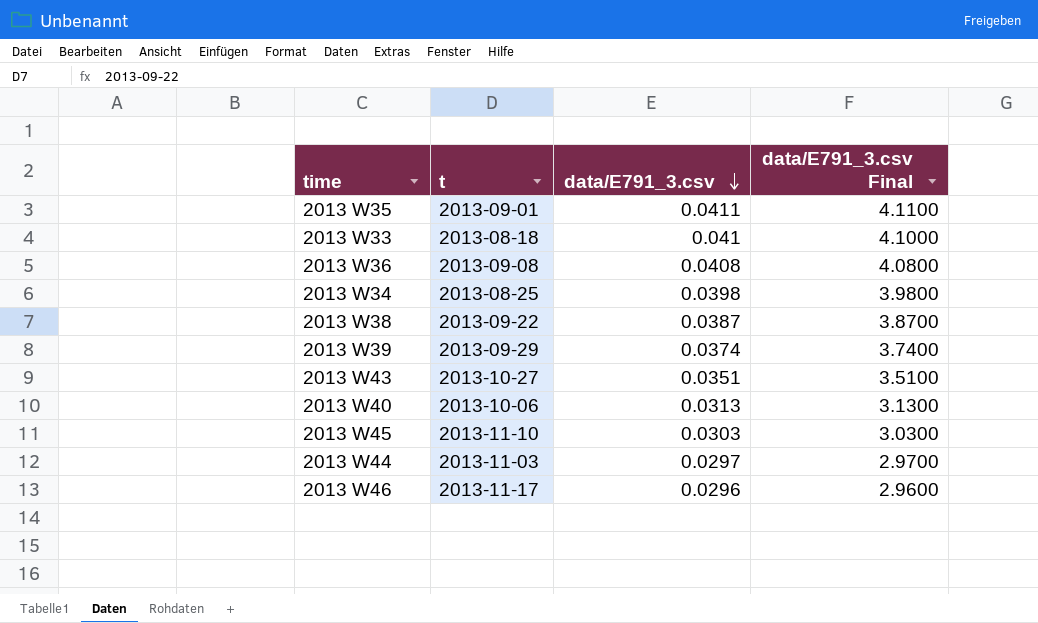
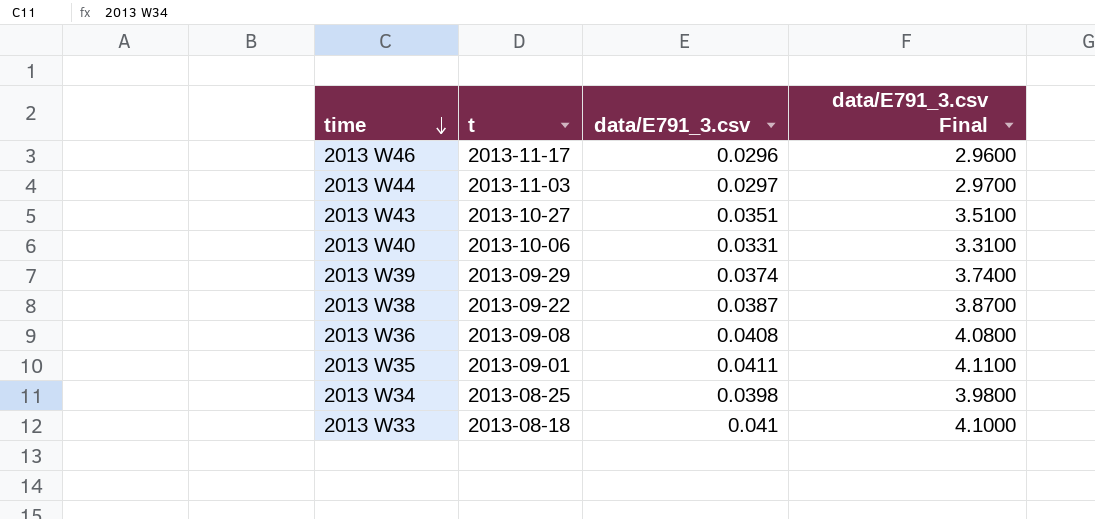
row order: data/E791_3.csv descending -> time descending
row 2013 W45: 2013-11-10 | 0.0303 | 3.0300 -> none
2013 W40 | data/E791_3.csv: 0.0313 -> 0.0331
2013 W40 | data/E791_3.csv Final: 3.1300 -> 3.3100

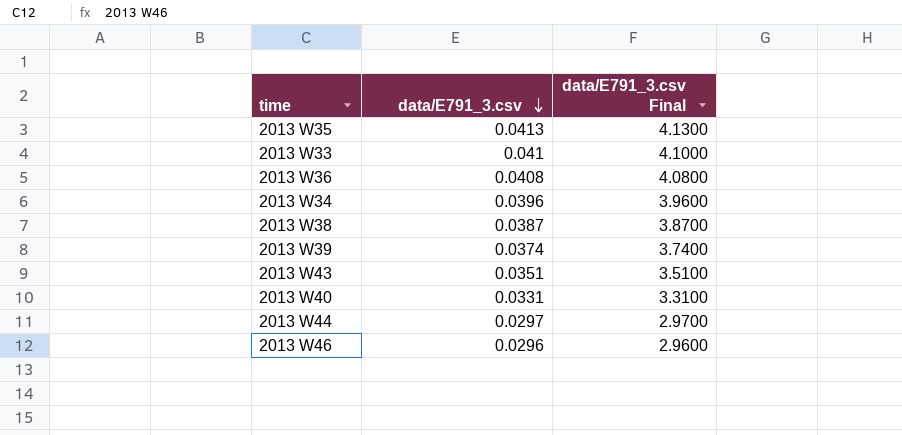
row order: time descending -> data/E791_3.csv descending
column t | position: 2 -> none
2013 W35 | data/E791_3.csv: 0.0411 -> 0.0413
2013 W35 | data/E791_3.csv Final: 4.1100 -> 4.1300
2013 W34 | data/E791_3.csv: 0.0398 -> 0.0396
2013 W34 | data/E791_3.csv Final: 3.9800 -> 3.9600

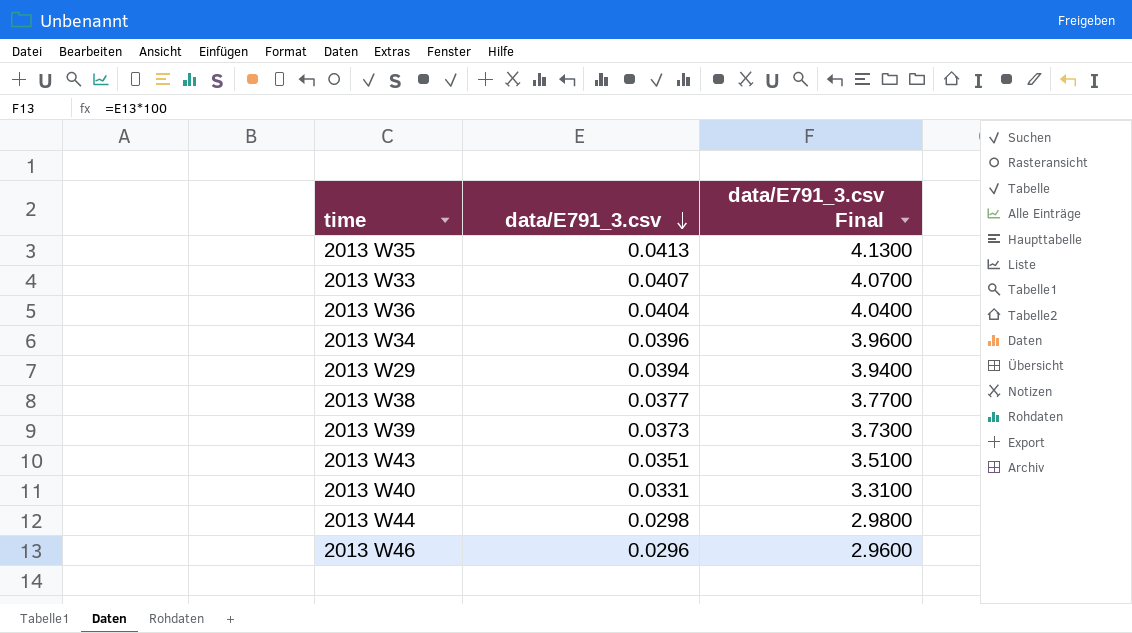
2013 W33 | data/E791_3.csv: 0.041 -> 0.0407
2013 W33 | data/E791_3.csv Final: 4.1000 -> 4.0700
2013 W36 | data/E791_3.csv: 0.0408 -> 0.0404
2013 W36 | data/E791_3.csv Final: 4.0800 -> 4.0400
row 2013 W29: none -> 0.0394 | 3.9400
2013 W38 | data/E791_3.csv: 0.0387 -> 0.0377
2013 W38 | data/E791_3.csv Final: 3.8700 -> 3.7700
2013 W39 | data/E791_3.csv: 0.0374 -> 0.0373
2013 W39 | data/E791_3.csv Final: 3.7400 -> 3.7300
2013 W44 | data/E791_3.csv: 0.0297 -> 0.0298
2013 W44 | data/E791_3.csv Final: 2.9700 -> 2.9800

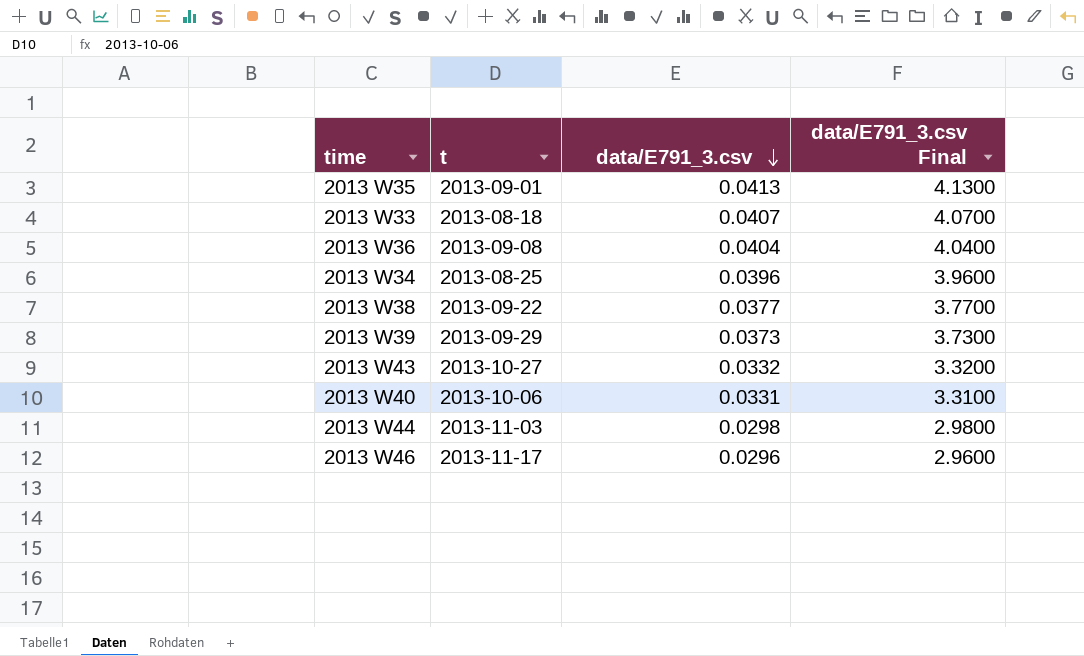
column t | position: none -> 2
row 2013 W29: 0.0394 | 3.9400 -> none
2013 W43 | data/E791_3.csv: 0.0351 -> 0.0332
2013 W43 | data/E791_3.csv Final: 3.5100 -> 3.3200

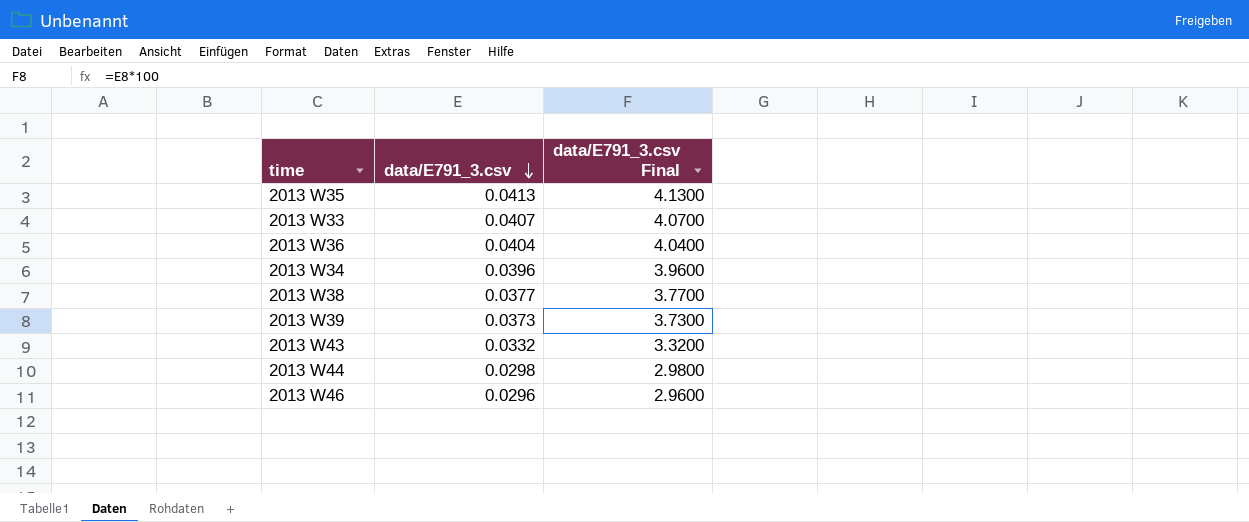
column t | position: 2 -> none
row 2013 W40: 2013-10-06 | 0.0331 | 3.3100 -> none

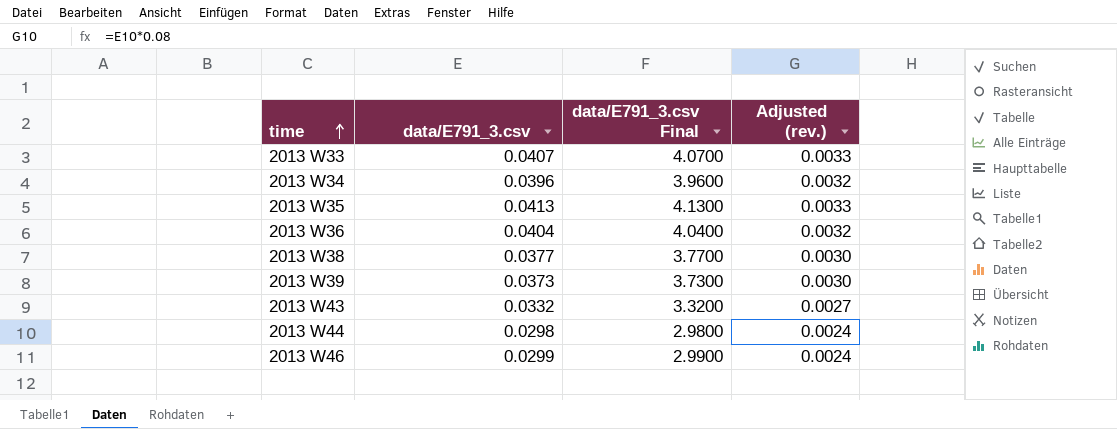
row order: data/E791_3.csv descending -> time ascending
column Adjusted (rev.) | formula: none -> [data/E791_3.csv] * 0.08
2013 W46 | data/E791_3.csv: 0.0296 -> 0.0299
2013 W46 | data/E791_3.csv Final: 2.9600 -> 2.9900

